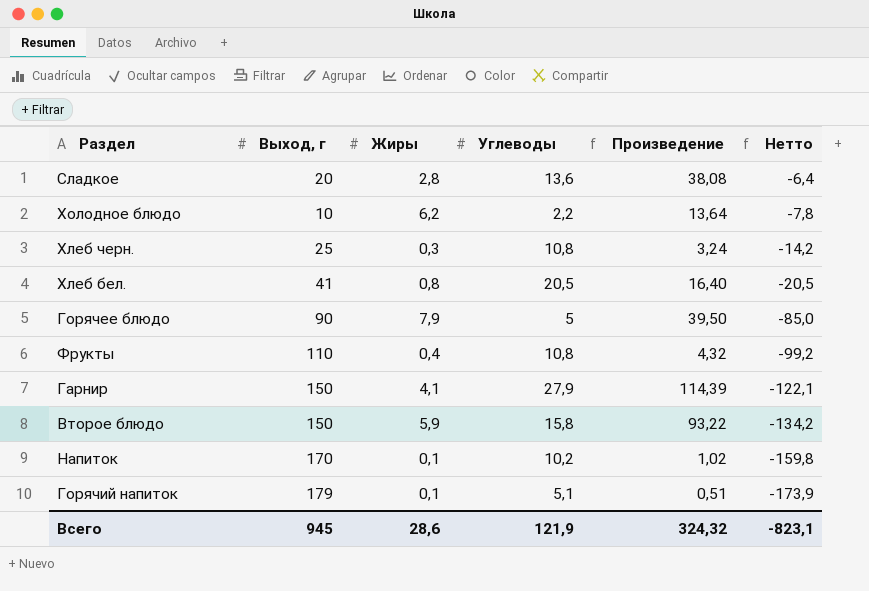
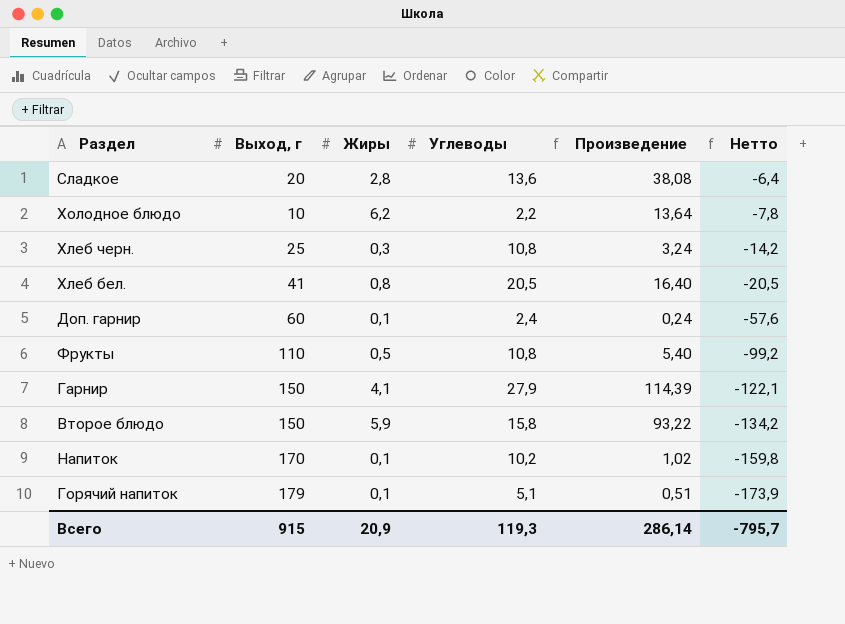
row Горячее блюдо: 90 | 7,9 | 5 | 39,50 | -85,0 -> none
row Доп. гарнир: none -> 60 | 0,1 | 2,4 | 0,24 | -57,6
Фрукты | Жиры: 0,4 -> 0,5
Фрукты | Произведение: 4,32 -> 5,40
Всего | Выход, г: 945 -> 915
Всего | Жиры: 28,6 -> 20,9
Всего | Углеводы: 121,9 -> 119,3
Всего | Произведение: 324,32 -> 286,14
Всего | Нетто: -823,1 -> -795,7

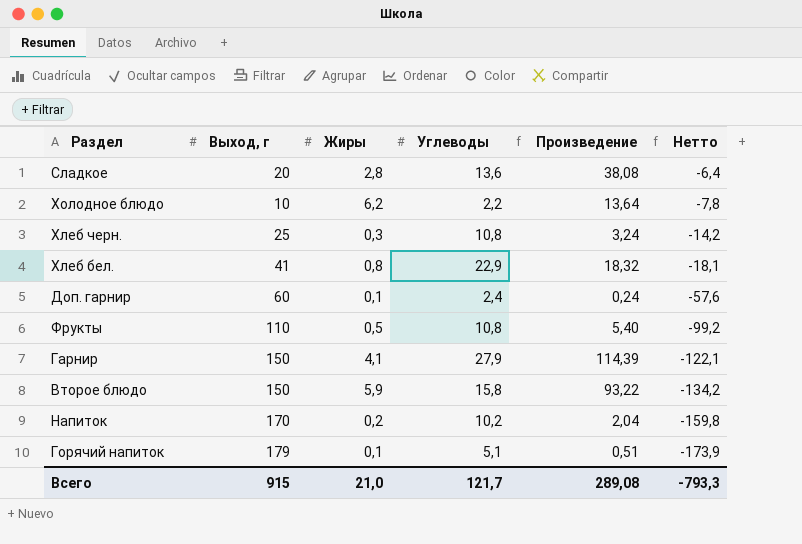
Хлеб бел. | Углеводы: 20,5 -> 22,9
Хлеб бел. | Произведение: 16,40 -> 18,32
Хлеб бел. | Нетто: -20,5 -> -18,1
Напиток | Жиры: 0,1 -> 0,2
Напиток | Произведение: 1,02 -> 2,04
Всего | Жиры: 20,9 -> 21,0
Всего | Углеводы: 119,3 -> 121,7
Всего | Произведение: 286,14 -> 289,08
Всего | Нетто: -795,7 -> -793,3

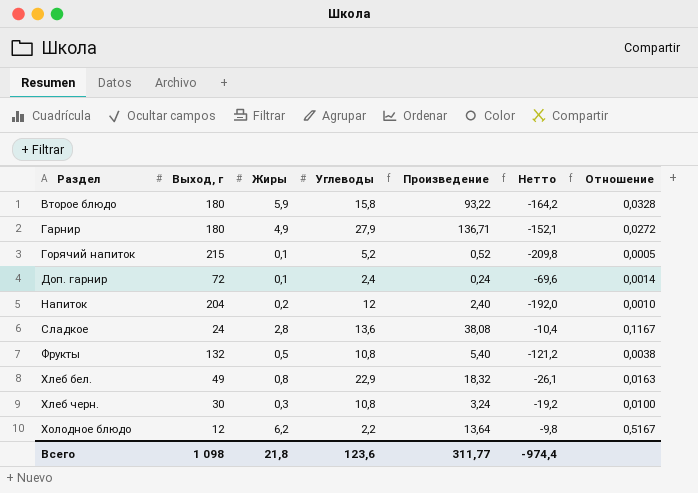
row order: Нетто descending -> Раздел ascending
column Отношение | formula: none -> [Жиры] / [Выход, г]
Второе блюдо | Выход, г: 150 -> 180
Второе блюдо | Нетто: -134,2 -> -164,2
Гарнир | Выход, г: 150 -> 180
Гарнир | Жиры: 4,1 -> 4,9
Гарнир | Произведение: 114,39 -> 136,71
Гарнир | Нетто: -122,1 -> -152,1
Горячий напиток | Выход, г: 179 -> 215
Горячий напиток | Углеводы: 5,1 -> 5,2
Горячий напиток | Произведение: 0,51 -> 0,52
Горячий напиток | Нетто: -173,9 -> -209,8
Доп. гарнир | Выход, г: 60 -> 72
Доп. гарнир | Нетто: -57,6 -> -69,6
Напиток | Выход, г: 170 -> 204
Напиток | Углеводы: 10,2 -> 12
Напиток | Произведение: 2,04 -> 2,40
Напиток | Нетто: -159,8 -> -192,0
Сладкое | Выход, г: 20 -> 24
Сладкое | Нетто: -6,4 -> -10,4
Фрукты | Выход, г: 110 -> 132
Фрукты | Нетто: -99,2 -> -121,2
Хлеб бел. | Выход, г: 41 -> 49
Хлеб бел. | Нетто: -18,1 -> -26,1
Хлеб черн. | Выход, г: 25 -> 30
Хлеб черн. | Нетто: -14,2 -> -19,2
Холодное блюдо | Выход, г: 10 -> 12
Холодное блюдо | Нетто: -7,8 -> -9,8
Всего | Выход, г: 915 -> 1 098
Всего | Жиры: 21,0 -> 21,8
Всего | Углеводы: 121,7 -> 123,6
Всего | Произведение: 289,08 -> 311,77
Всего | Нетто: -793,3 -> -974,4

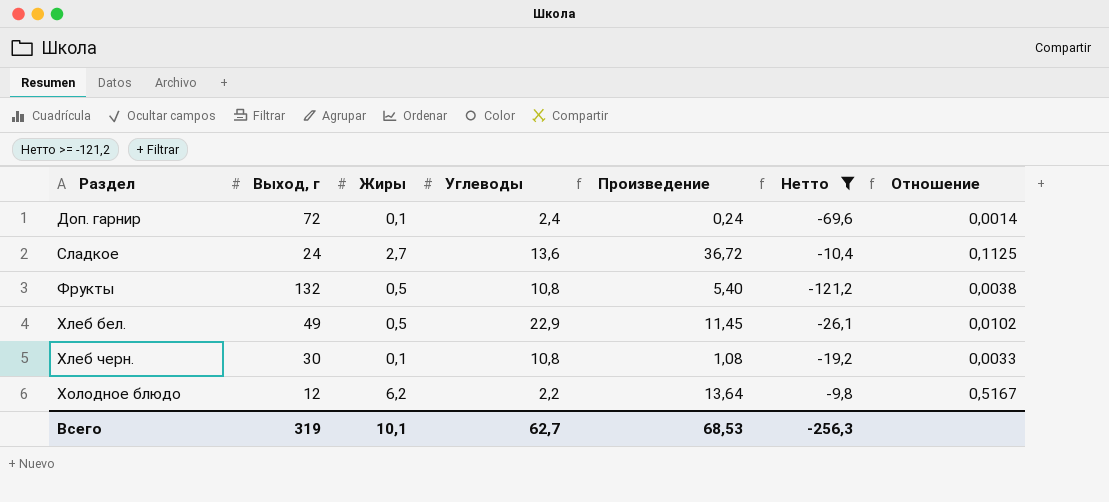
filter: none -> Нетто >= -121,2
Сладкое | Жиры: 2,8 -> 2,7
Сладкое | Произведение: 38,08 -> 36,72
Сладкое | Отношение: 0,1167 -> 0,1125
Хлеб бел. | Жиры: 0,8 -> 0,5
Хлеб бел. | Произведение: 18,32 -> 11,45
Хлеб бел. | Отношение: 0,0163 -> 0,0102
Хлеб черн. | Жиры: 0,3 -> 0,1
Хлеб черн. | Произведение: 3,24 -> 1,08
Хлеб черн. | Отношение: 0,0100 -> 0,0033
Всего | Выход, г: 1 098 -> 319
Всего | Жиры: 21,8 -> 10,1
Всего | Углеводы: 123,6 -> 62,7
Всего | Произведение: 311,77 -> 68,53
Всего | Нетто: -974,4 -> -256,3

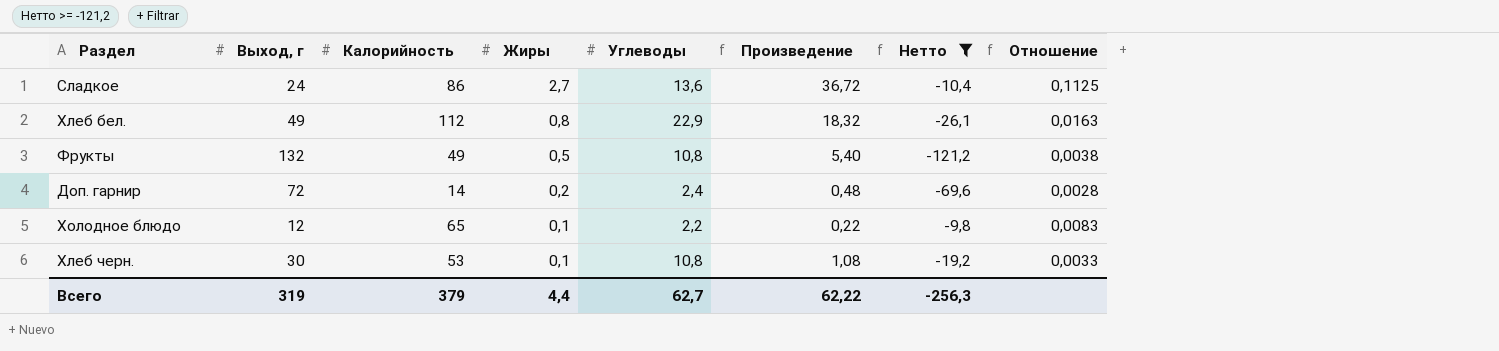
row order: Раздел ascending -> Жиры descending
column Калорийность | position: none -> 3
Хлеб бел. | Жиры: 0,5 -> 0,8
Хлеб бел. | Произведение: 11,45 -> 18,32
Хлеб бел. | Отношение: 0,0102 -> 0,0163
Доп. гарнир | Жиры: 0,1 -> 0,2
Доп. гарнир | Произведение: 0,24 -> 0,48
Доп. гарнир | Отношение: 0,0014 -> 0,0028
Холодное блюдо | Жиры: 6,2 -> 0,1
Холодное блюдо | Произведение: 13,64 -> 0,22
Холодное блюдо | Отношение: 0,5167 -> 0,0083
Всего | Жиры: 10,1 -> 4,4
Всего | Произведение: 68,53 -> 62,22

